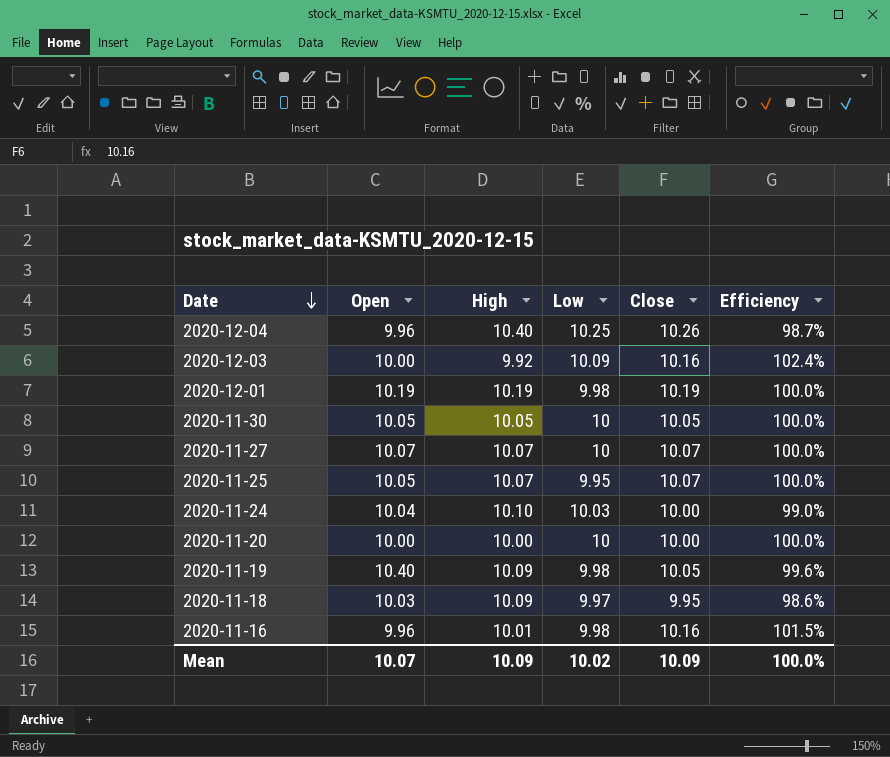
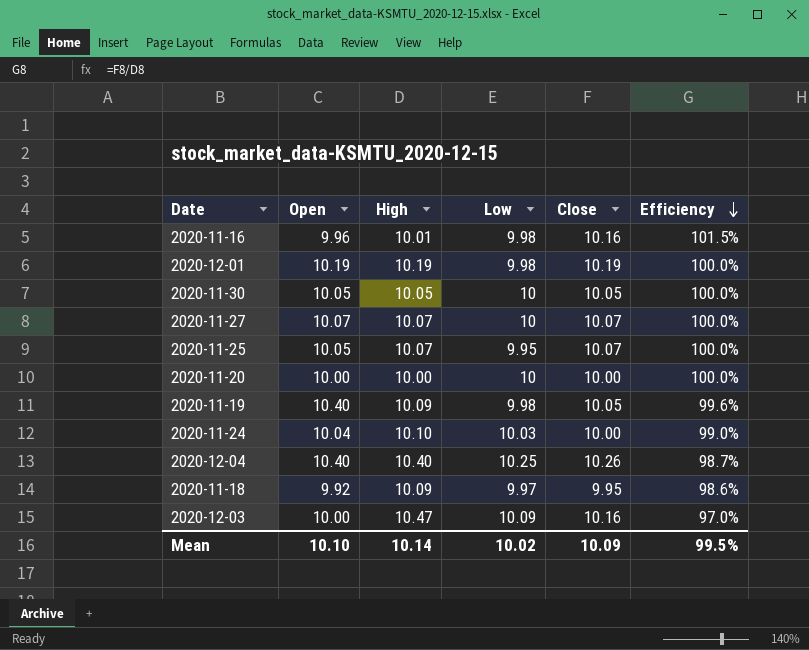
row order: Date descending -> Efficiency descending
2020-12-04 | Open: 9.96 -> 10.40
2020-11-18 | Open: 10.03 -> 9.92
2020-12-03 | High: 9.92 -> 10.47
2020-12-03 | Efficiency: 102.4% -> 97.0%
Mean | Open: 10.07 -> 10.10
Mean | High: 10.09 -> 10.14
Mean | Efficiency: 100.0% -> 99.5%

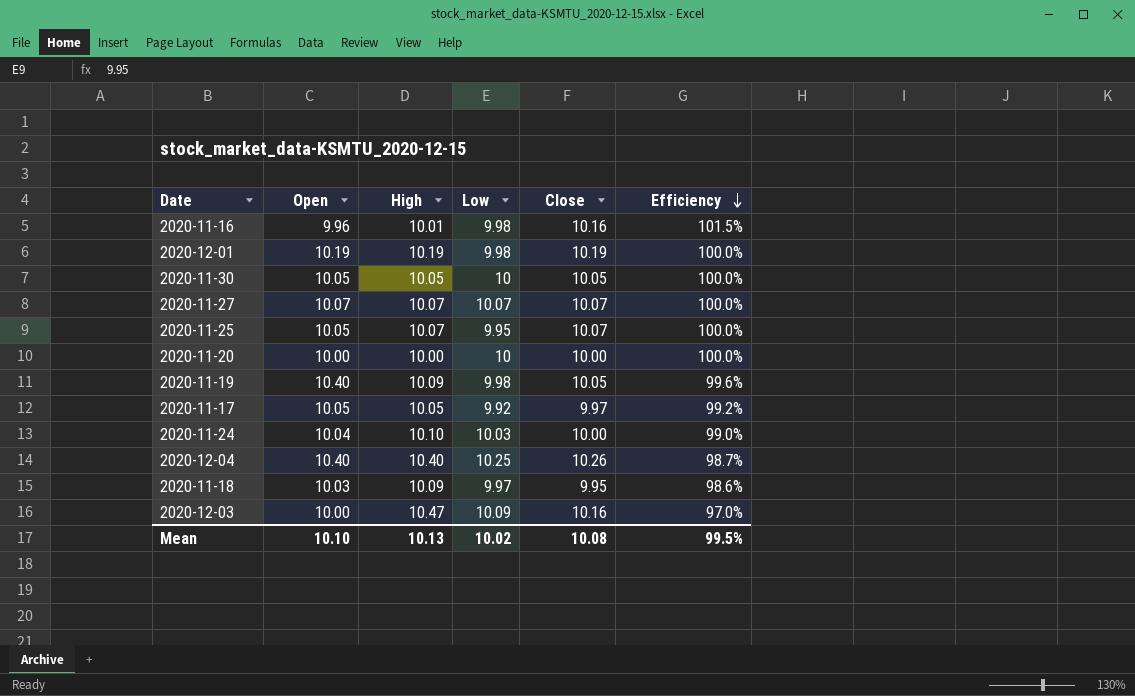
2020-11-27 | Low: 10 -> 10.07
row 2020-11-17: none -> 10.05 | 10.05 | 9.92 | 9.97 | 99.2%
2020-11-18 | Open: 9.92 -> 10.03
Mean | High: 10.14 -> 10.13
Mean | Close: 10.09 -> 10.08

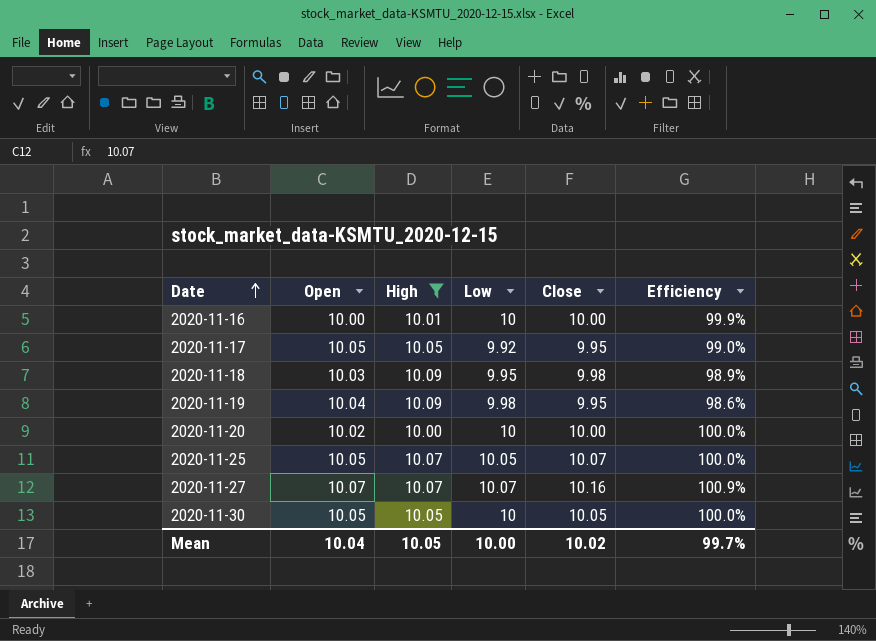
filter: none -> High <= 10.09
row order: Efficiency descending -> Date ascending
2020-11-16 | Open: 9.96 -> 10.00
2020-11-16 | Low: 9.98 -> 10
2020-11-16 | Close: 10.16 -> 10.00
2020-11-16 | Efficiency: 101.5% -> 99.9%
2020-11-17 | Close: 9.97 -> 9.95
2020-11-17 | Efficiency: 99.2% -> 99.0%
2020-11-18 | Low: 9.97 -> 9.95
2020-11-18 | Close: 9.95 -> 9.98
2020-11-18 | Efficiency: 98.6% -> 98.9%
2020-11-19 | Open: 10.40 -> 10.04
2020-11-19 | Close: 10.05 -> 9.95
2020-11-19 | Efficiency: 99.6% -> 98.6%
2020-11-20 | Open: 10.00 -> 10.02
2020-11-25 | Low: 9.95 -> 10.05
2020-11-27 | Close: 10.07 -> 10.16
2020-11-27 | Efficiency: 100.0% -> 100.9%
Mean | Open: 10.10 -> 10.04
Mean | High: 10.13 -> 10.05
Mean | Low: 10.02 -> 10.00
Mean | Close: 10.08 -> 10.02
Mean | Efficiency: 99.5% -> 99.7%

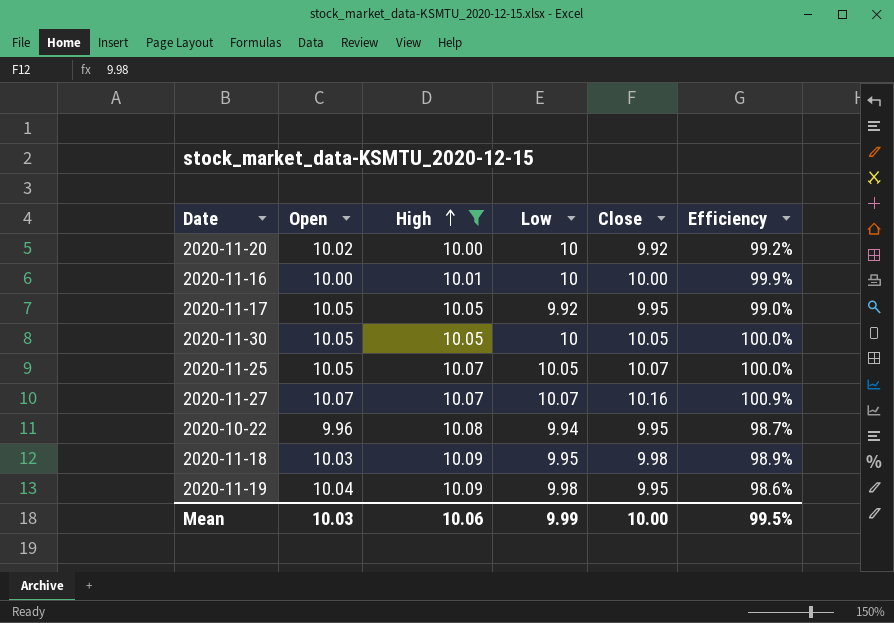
row order: Date ascending -> High ascending
2020-11-20 | Close: 10.00 -> 9.92
2020-11-20 | Efficiency: 100.0% -> 99.2%
row 2020-10-22: none -> 9.96 | 10.08 | 9.94 | 9.95 | 98.7%
Mean | Open: 10.04 -> 10.03
Mean | High: 10.05 -> 10.06
Mean | Low: 10.00 -> 9.99
Mean | Close: 10.02 -> 10.00
Mean | Efficiency: 99.7% -> 99.5%

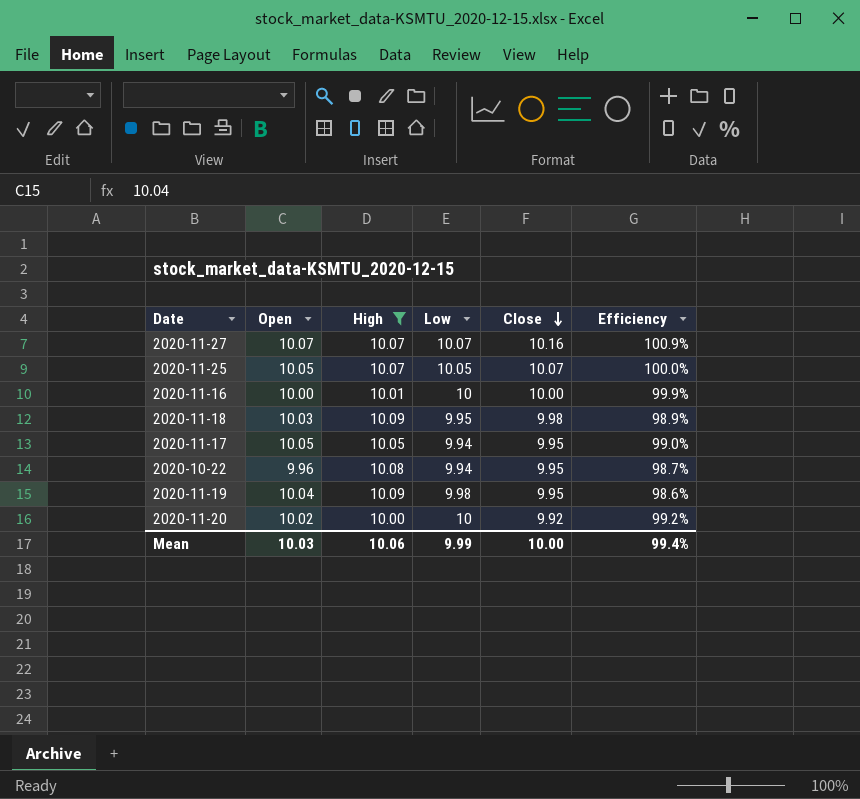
row order: High ascending -> Close descending
row 2020-11-30: 10.05 | 10.05 | 10 | 10.05 | 100.0% -> none
2020-11-17 | Low: 9.92 -> 9.94
Mean | Efficiency: 99.5% -> 99.4%

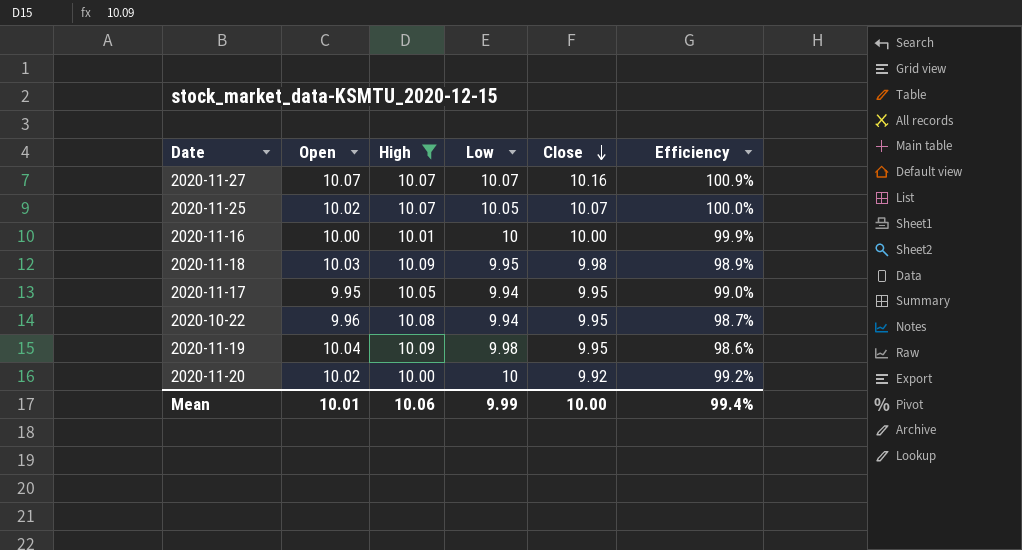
2020-11-25 | Open: 10.05 -> 10.02
2020-11-17 | Open: 10.05 -> 9.95
Mean | Open: 10.03 -> 10.01

